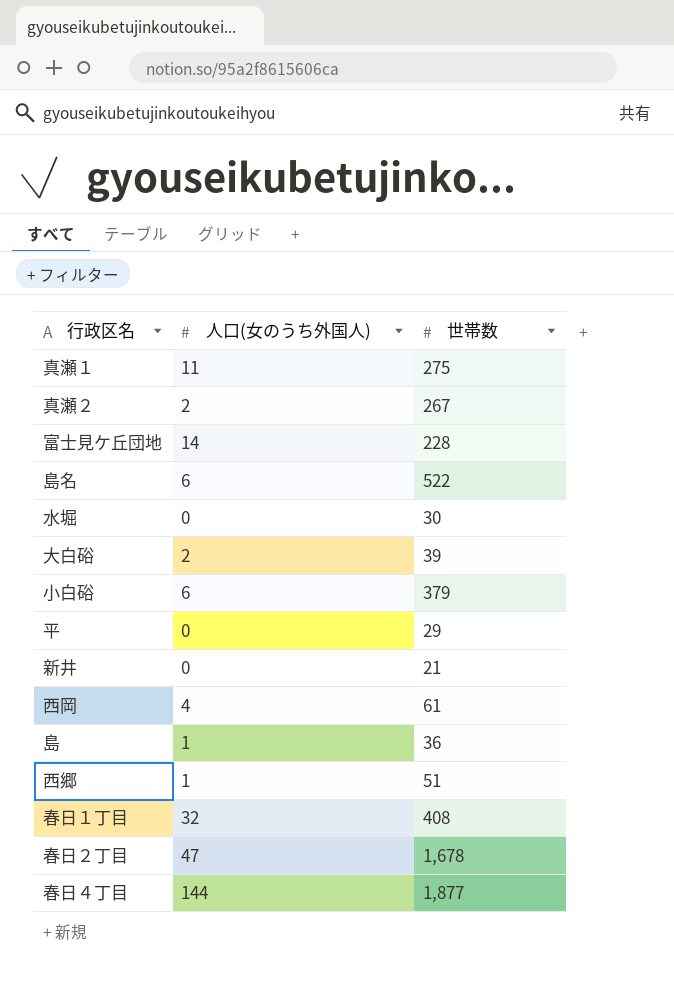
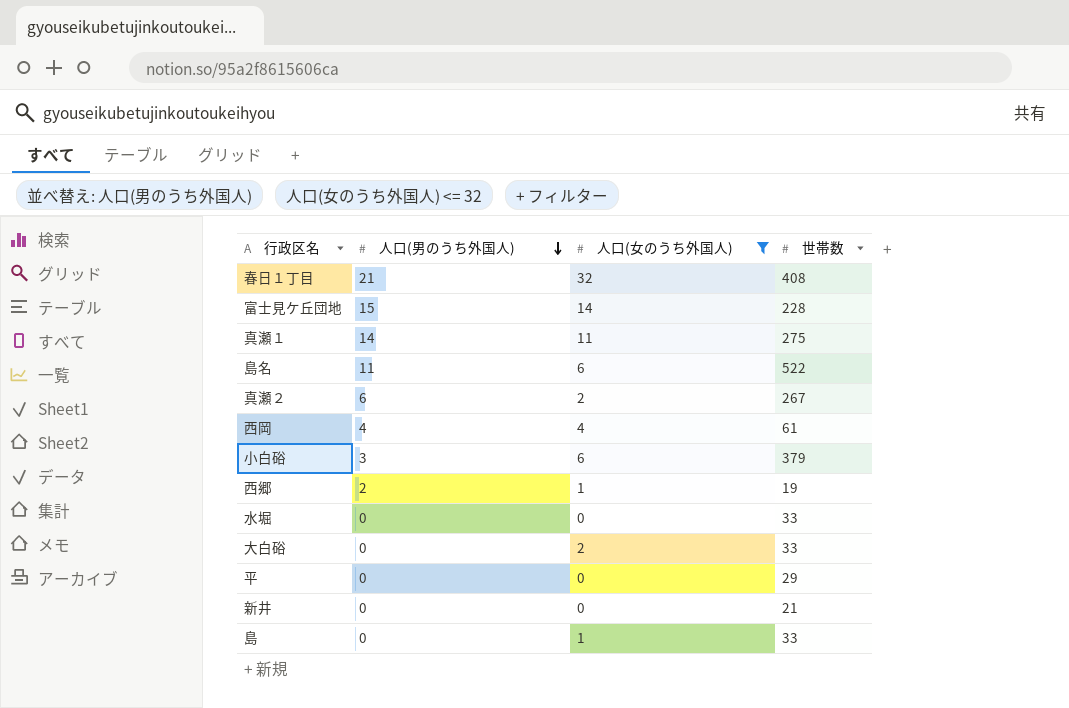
filter: none -> 人口(女のうち外国人) <= 32
row order: none -> 人口(男のうち外国人) descending
column 人口(男のうち外国人) | position: none -> 2
西郷 | 世帯数: 51 -> 19
水堀 | 世帯数: 30 -> 33
大白硲 | 世帯数: 39 -> 33
島 | 世帯数: 36 -> 33

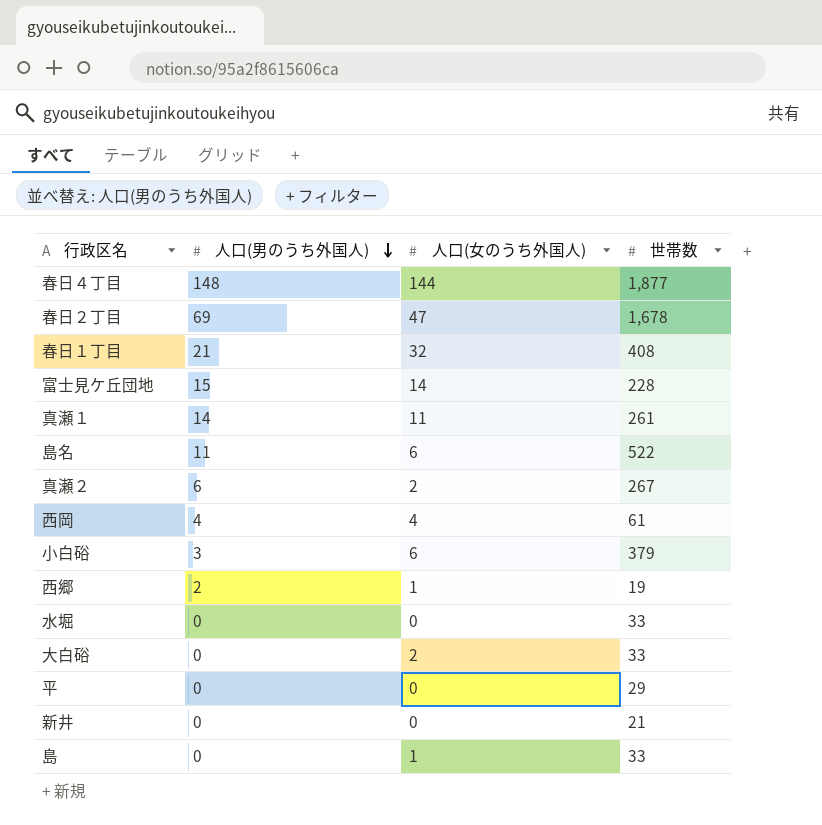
filter: 人口(女のうち外国人) <= 32 -> none
真瀬１ | 世帯数: 275 -> 261

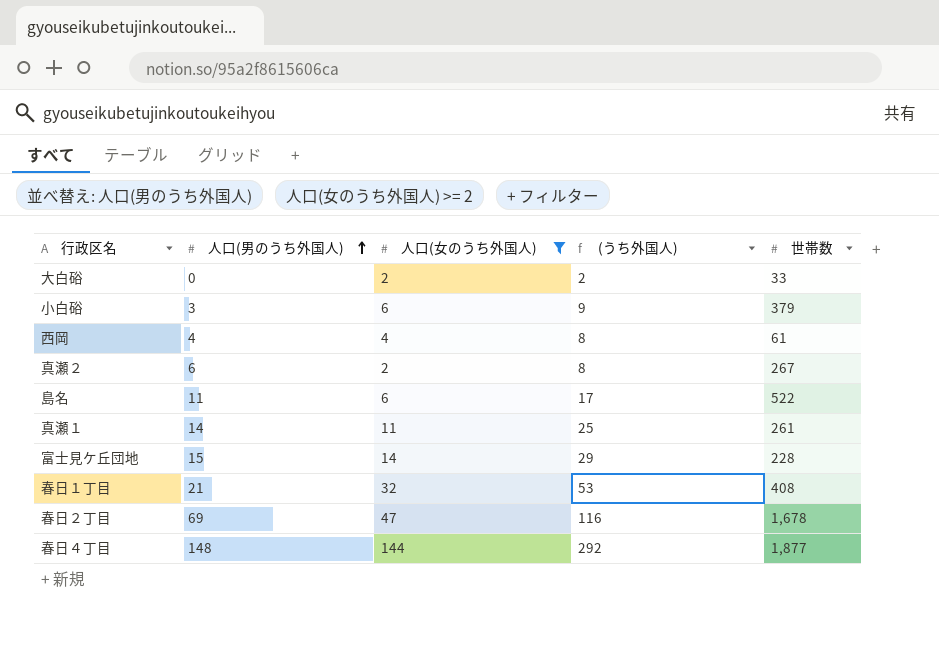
filter: none -> 人口(女のうち外国人) >= 2
row order: 人口(男のうち外国人) descending -> 人口(男のうち外国人) ascending
column (うち外国人) | formula: none -> [人口(男のうち外国人)] + [人口(女のうち外国人)]

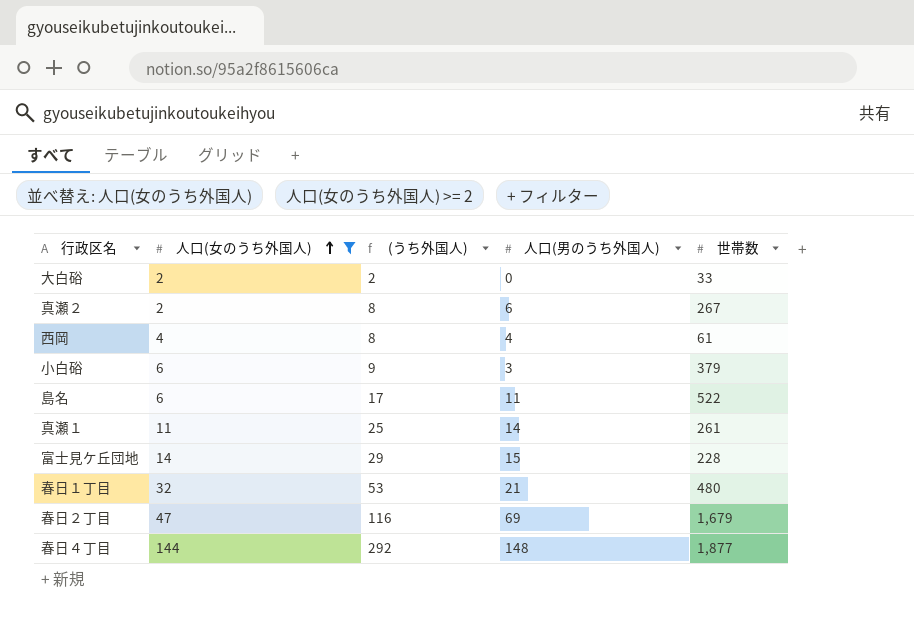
row order: 人口(男のうち外国人) ascending -> 人口(女のうち外国人) ascending
column 人口(男のうち外国人) | position: 2 -> 4
春日１丁目 | 世帯数: 408 -> 480
春日２丁目 | 世帯数: 1,678 -> 1,679

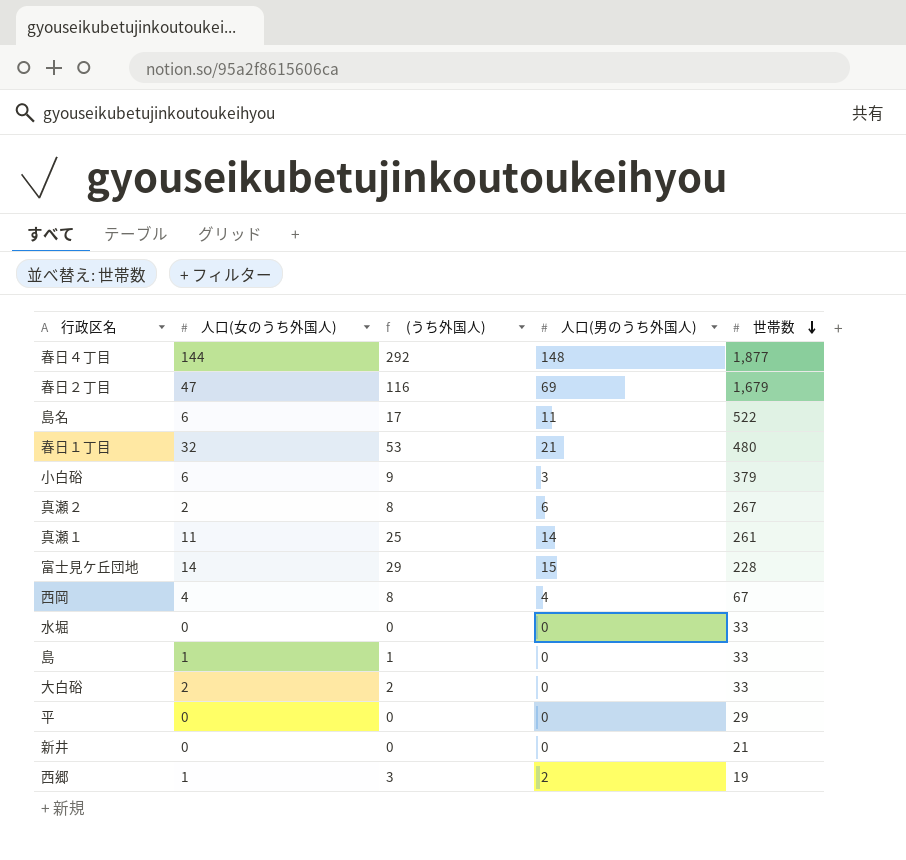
filter: 人口(女のうち外国人) >= 2 -> none
row order: 人口(女のうち外国人) ascending -> 世帯数 descending
西岡 | 世帯数: 61 -> 67

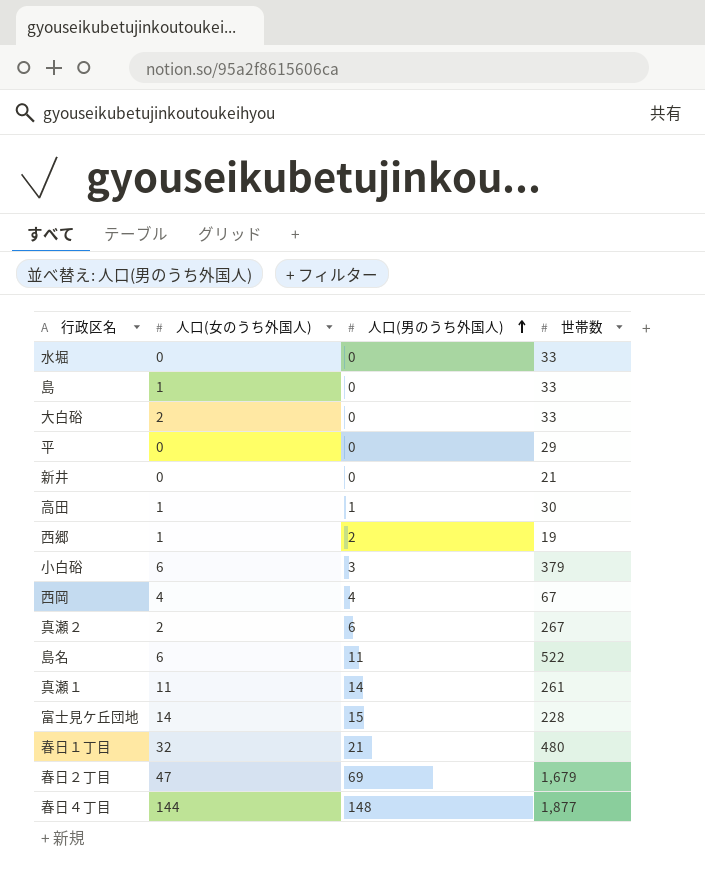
row order: 世帯数 descending -> 人口(男のうち外国人) ascending
column (うち外国人) | formula: [人口(女のうち外国人)] + [人口(男のうち外国人)] -> none
row 高田: none -> 1 | 1 | 30

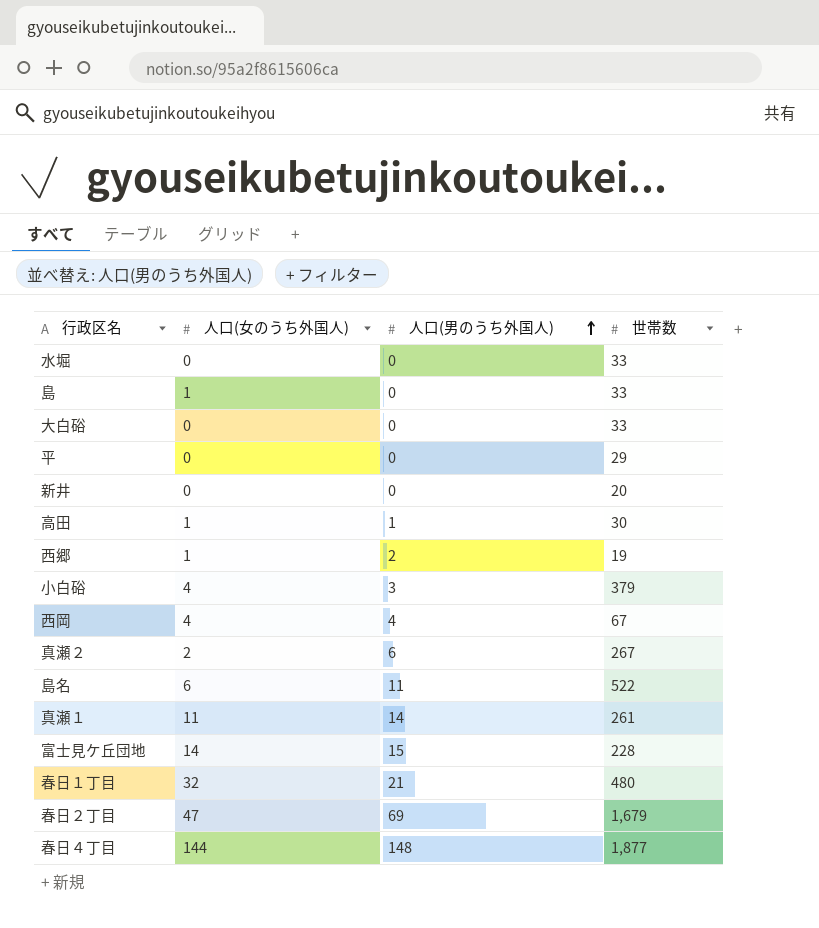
大白硲 | 人口(女のうち外国人): 2 -> 0
新井 | 世帯数: 21 -> 20
小白硲 | 人口(女のうち外国人): 6 -> 4

